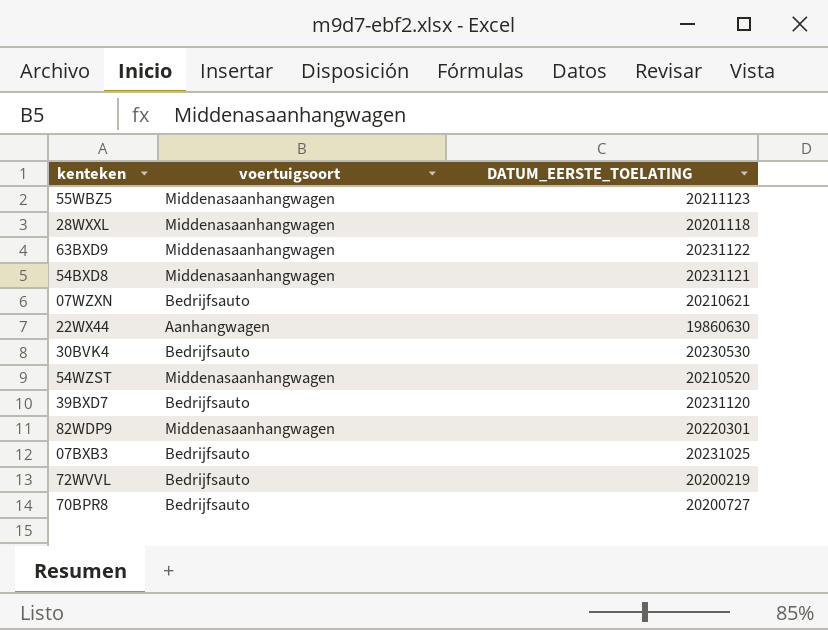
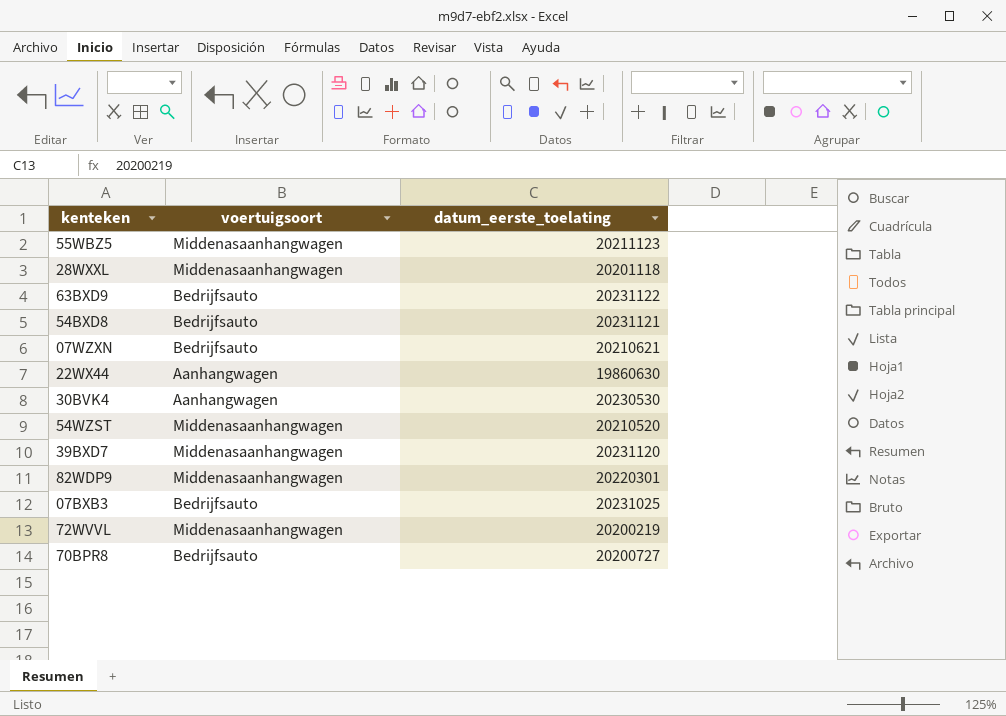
column name: DATUM_EERSTE_TOELATING -> datum_eerste_toelating
63BXD9 | voertuigsoort: Middenasaanhangwagen -> Bedrijfsauto
54BXD8 | voertuigsoort: Middenasaanhangwagen -> Bedrijfsauto
30BVK4 | voertuigsoort: Bedrijfsauto -> Aanhangwagen
39BXD7 | voertuigsoort: Bedrijfsauto -> Middenasaanhangwagen
72WVVL | voertuigsoort: Bedrijfsauto -> Middenasaanhangwagen

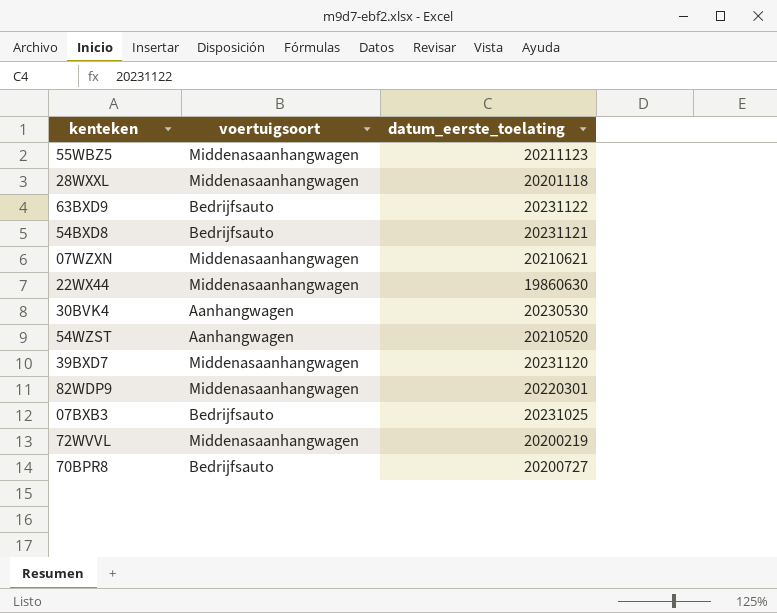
07WZXN | voertuigsoort: Bedrijfsauto -> Middenasaanhangwagen
22WX44 | voertuigsoort: Aanhangwagen -> Middenasaanhangwagen
54WZST | voertuigsoort: Middenasaanhangwagen -> Aanhangwagen

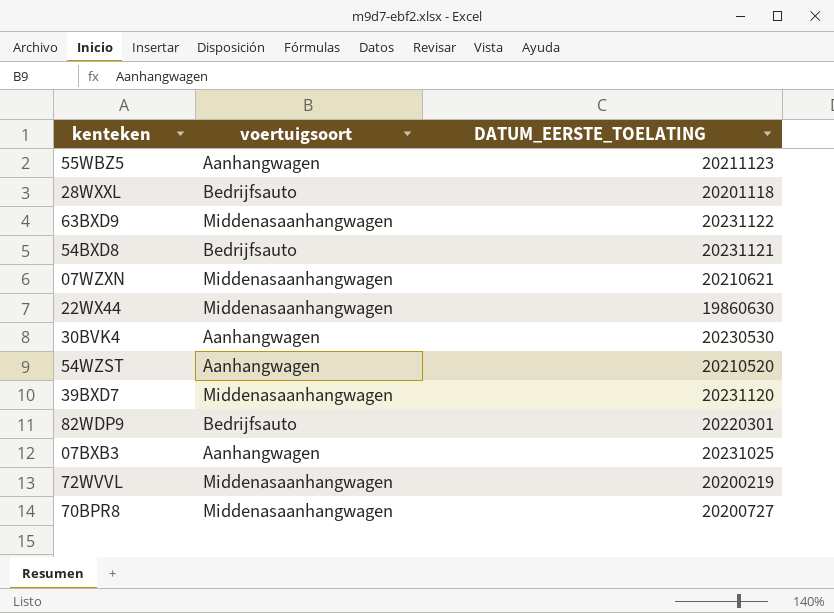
column name: datum_eerste_toelating -> DATUM_EERSTE_TOELATING
55WBZ5 | voertuigsoort: Middenasaanhangwagen -> Aanhangwagen
28WXXL | voertuigsoort: Middenasaanhangwagen -> Bedrijfsauto
63BXD9 | voertuigsoort: Bedrijfsauto -> Middenasaanhangwagen
82WDP9 | voertuigsoort: Middenasaanhangwagen -> Bedrijfsauto
07BXB3 | voertuigsoort: Bedrijfsauto -> Aanhangwagen
70BPR8 | voertuigsoort: Bedrijfsauto -> Middenasaanhangwagen

